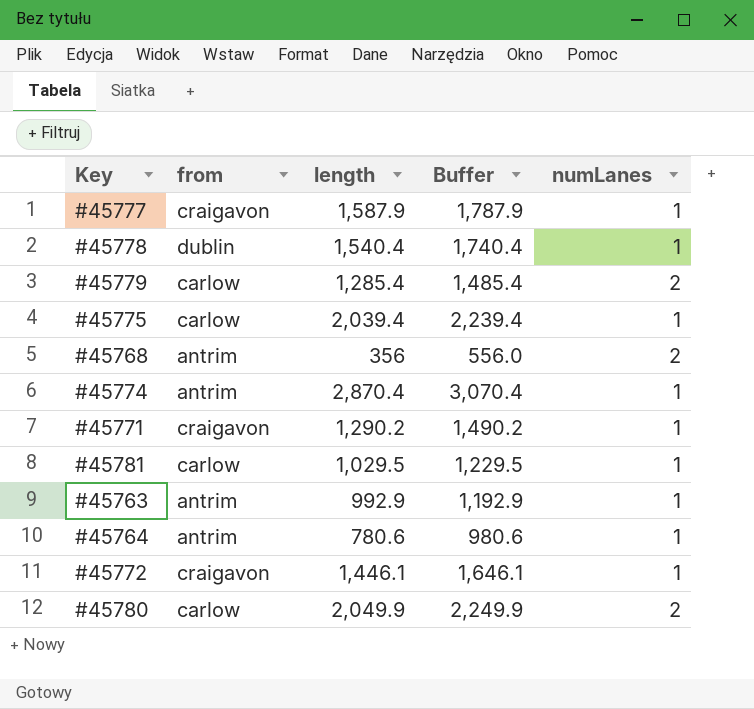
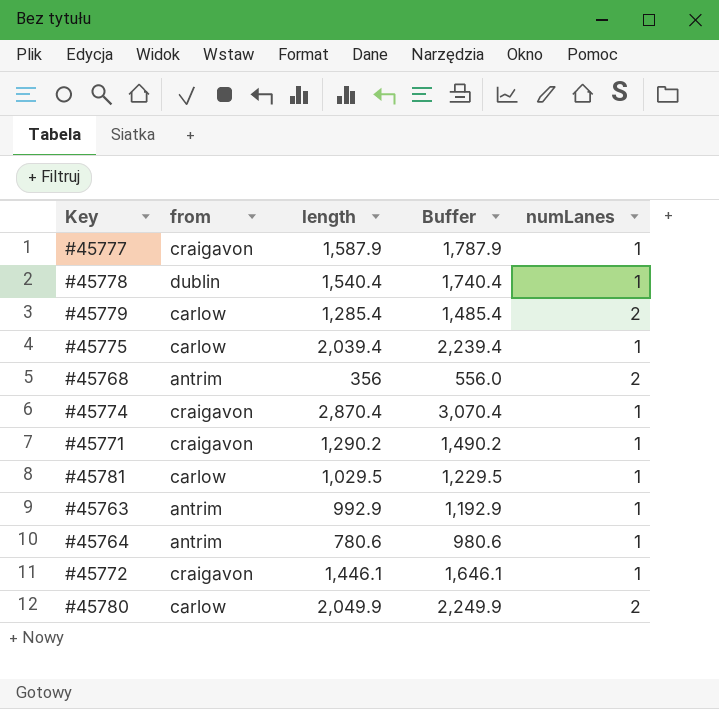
#45774 | from: antrim -> craigavon

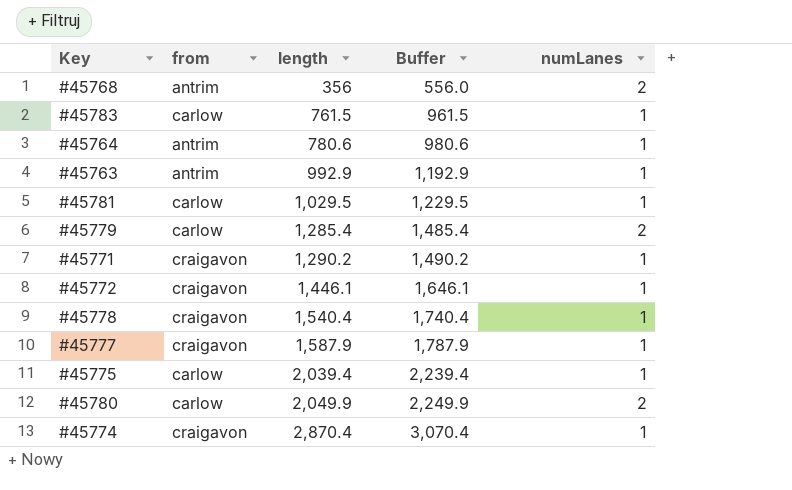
row order: none -> length ascending
row #45783: none -> carlow | 761.5 | 961.5 | 1
#45778 | from: dublin -> craigavon

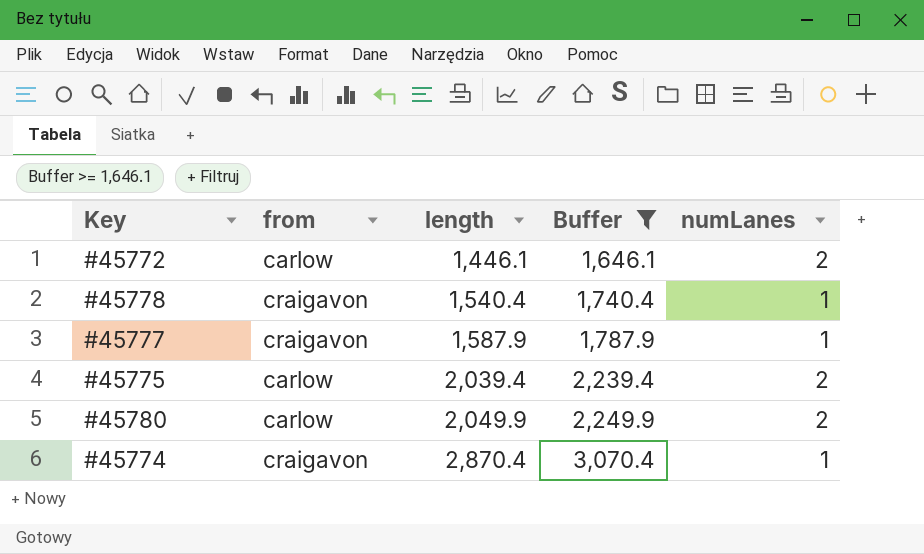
filter: none -> Buffer >= 1,646.1
#45772 | from: craigavon -> carlow
#45772 | numLanes: 1 -> 2
#45775 | numLanes: 1 -> 2

